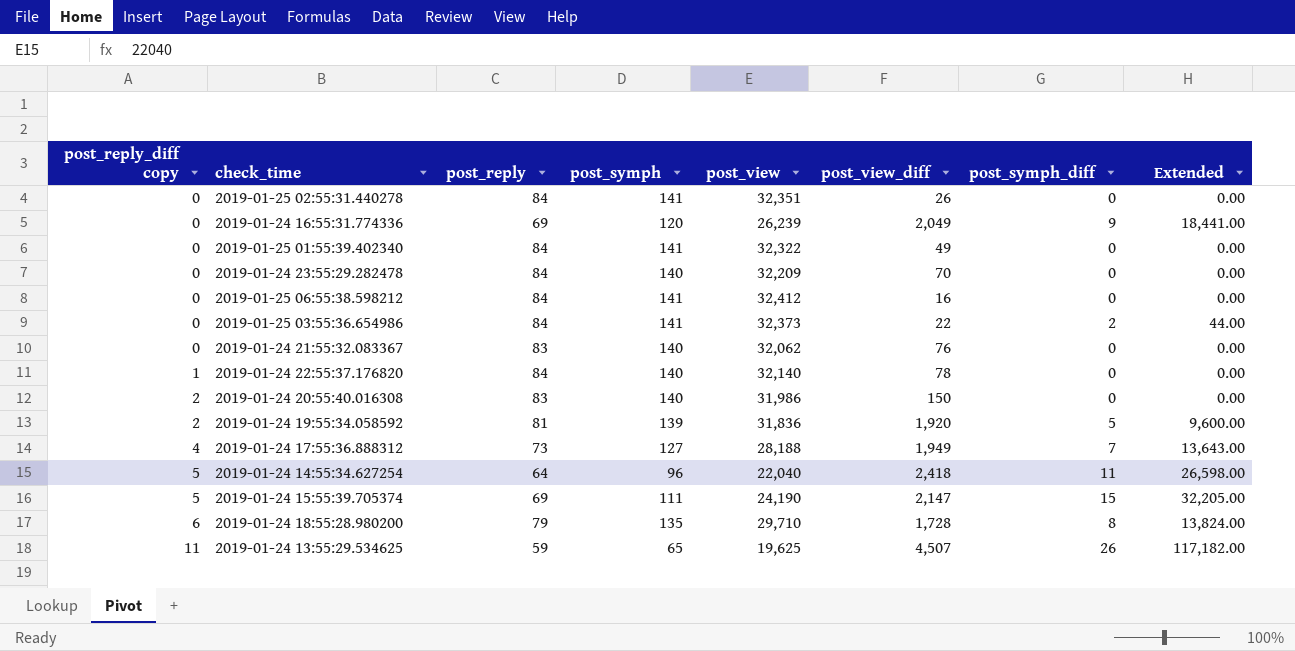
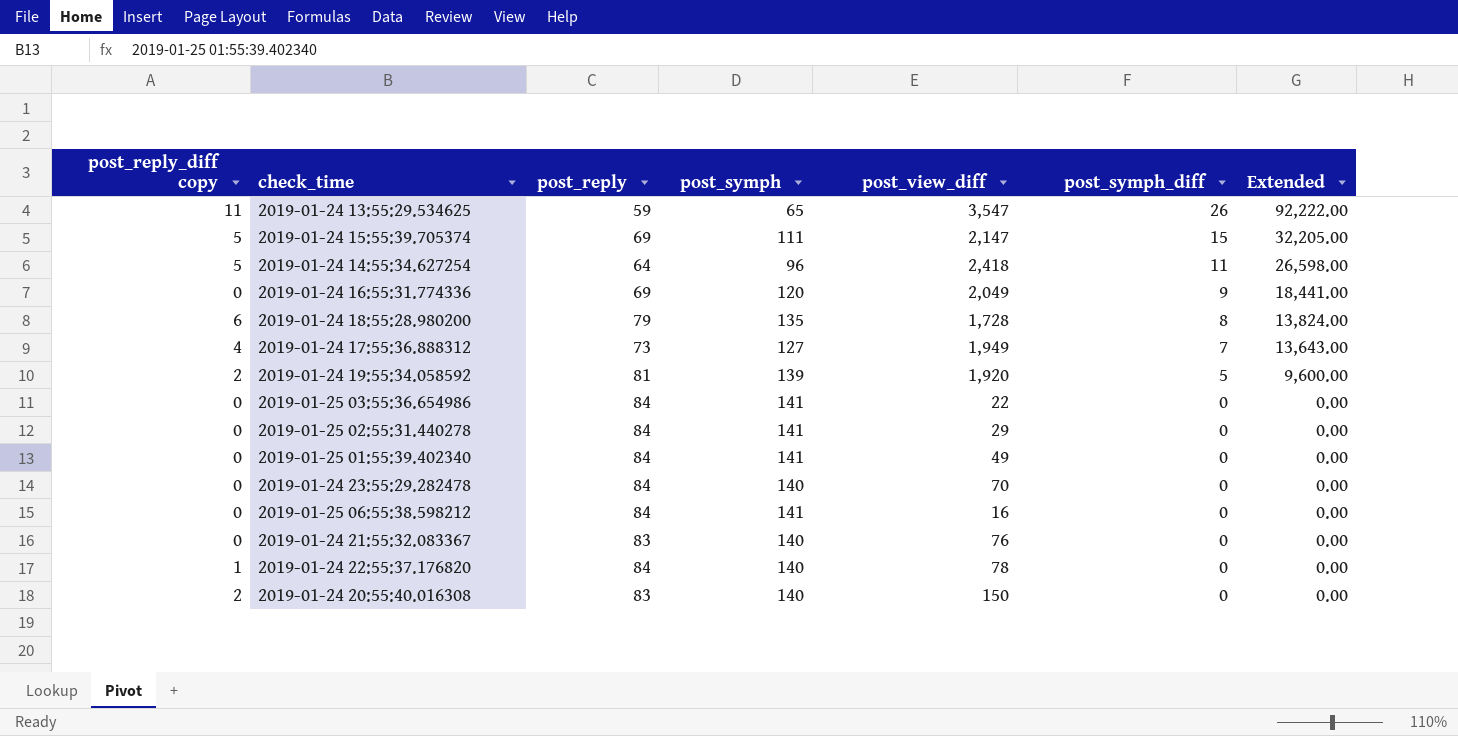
row order: post_reply_diff copy ascending -> post_symph_diff descending
column post_view | position: 5 -> none
2019-01-24 13:55:29.534625 | post_view_diff: 4,507 -> 3,547
2019-01-24 13:55:29.534625 | Extended: 117,182.00 -> 92,222.00
2019-01-25 03:55:36.654986 | post_symph_diff: 2 -> 0
2019-01-25 03:55:36.654986 | Extended: 44.00 -> 0.00
2019-01-25 02:55:31.440278 | post_view_diff: 26 -> 29

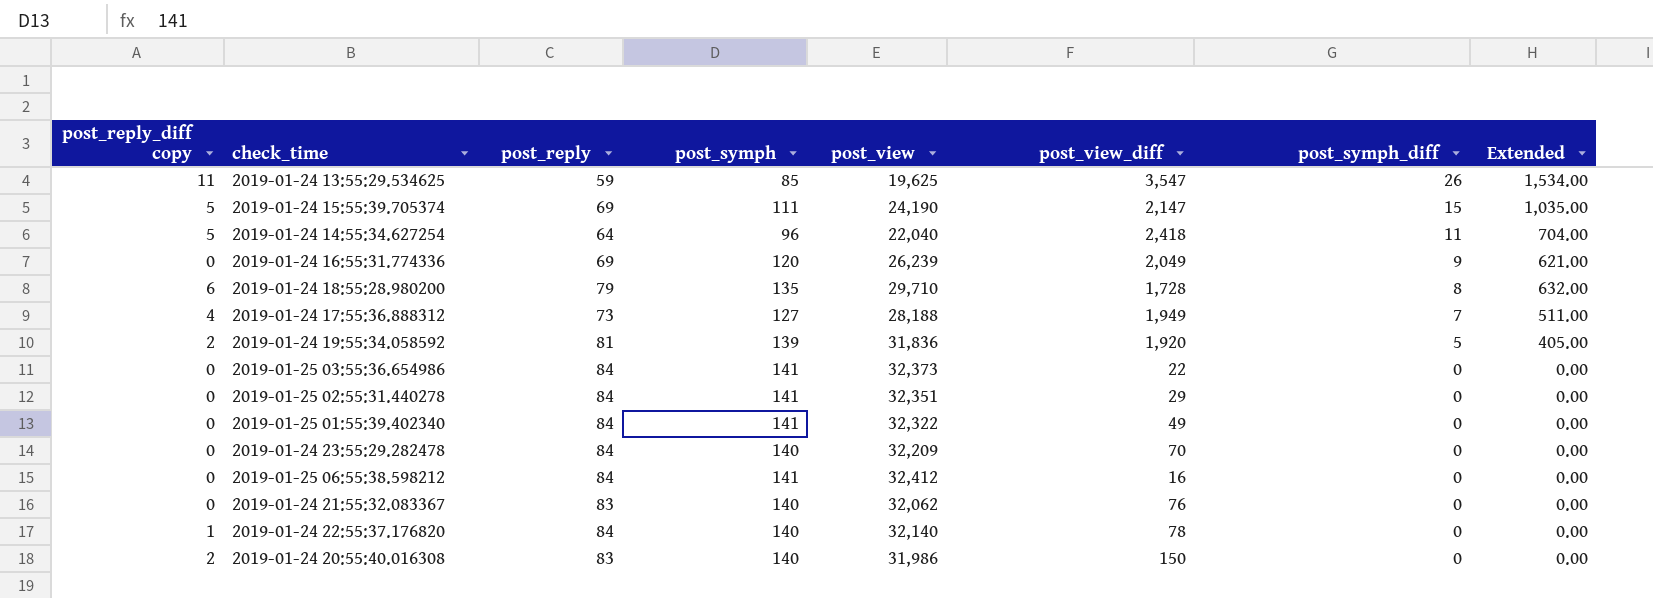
column post_view | position: none -> 5
column Extended | formula: [post_view_diff] * [post_symph_diff] -> [post_reply] * [post_symph_diff]
2019-01-24 13:55:29.534625 | post_symph: 65 -> 85

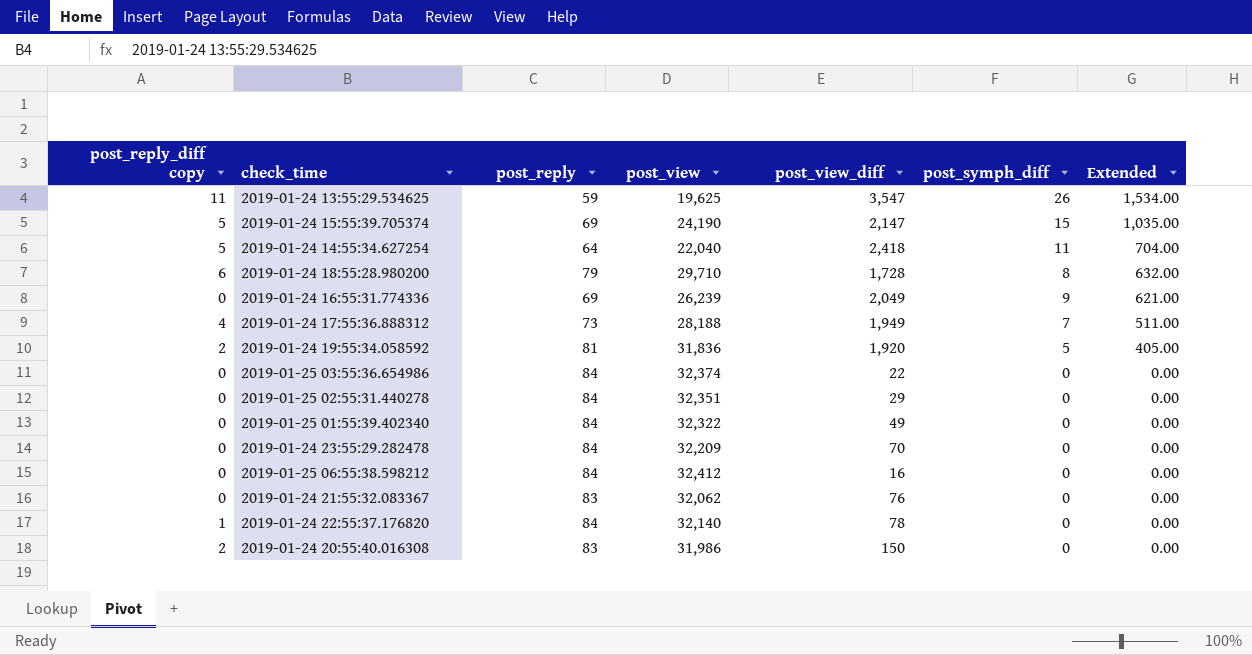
row order: post_symph_diff descending -> Extended descending
column post_symph | position: 4 -> none
2019-01-25 03:55:36.654986 | post_view: 32,373 -> 32,374

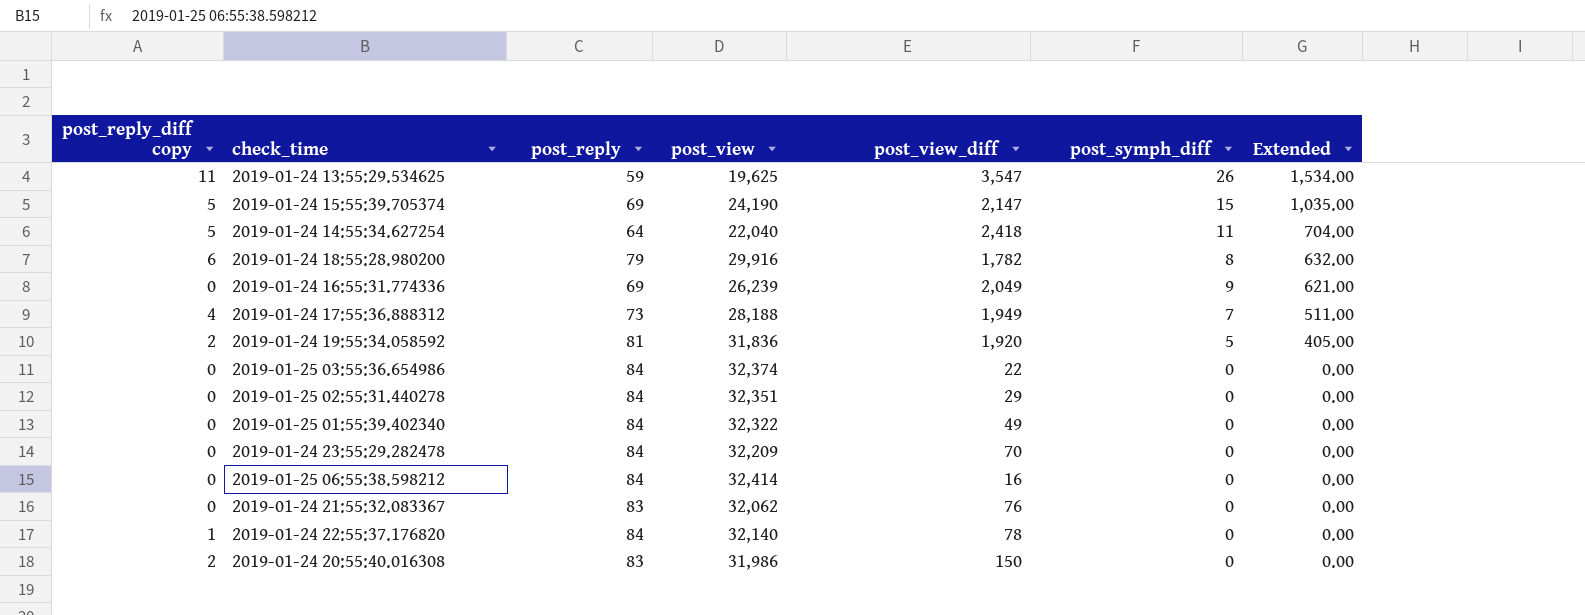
2019-01-24 18:55:28.980200 | post_view: 29,710 -> 29,916
2019-01-24 18:55:28.980200 | post_view_diff: 1,728 -> 1,782
2019-01-25 06:55:38.598212 | post_view: 32,412 -> 32,414

